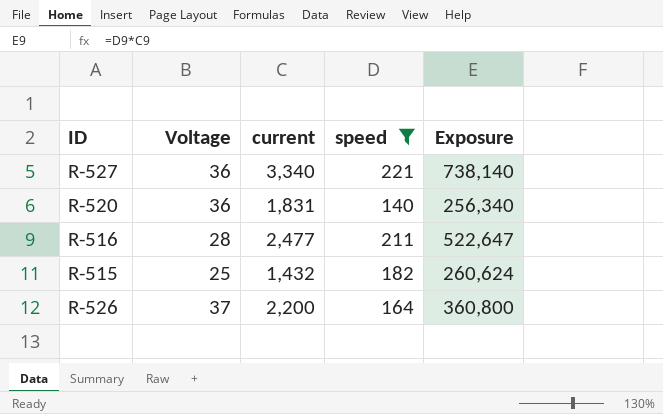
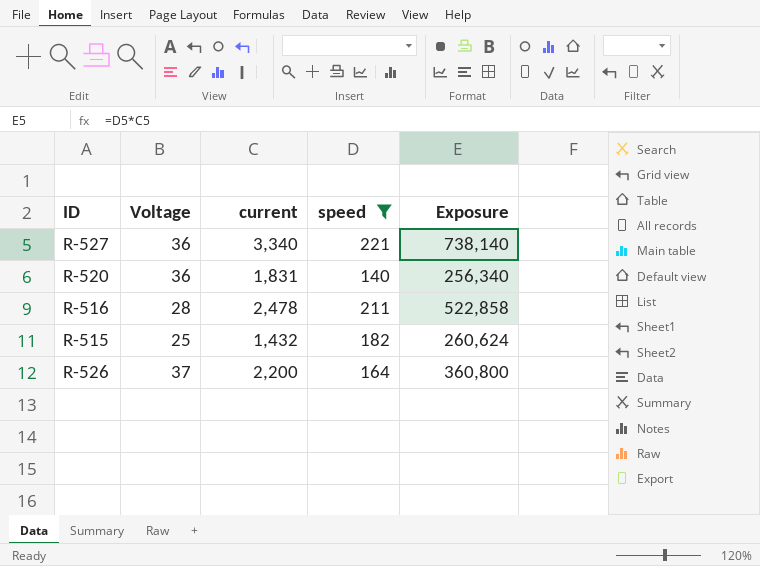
R-516 | current: 2,477 -> 2,478
R-516 | Exposure: 522,647 -> 522,858

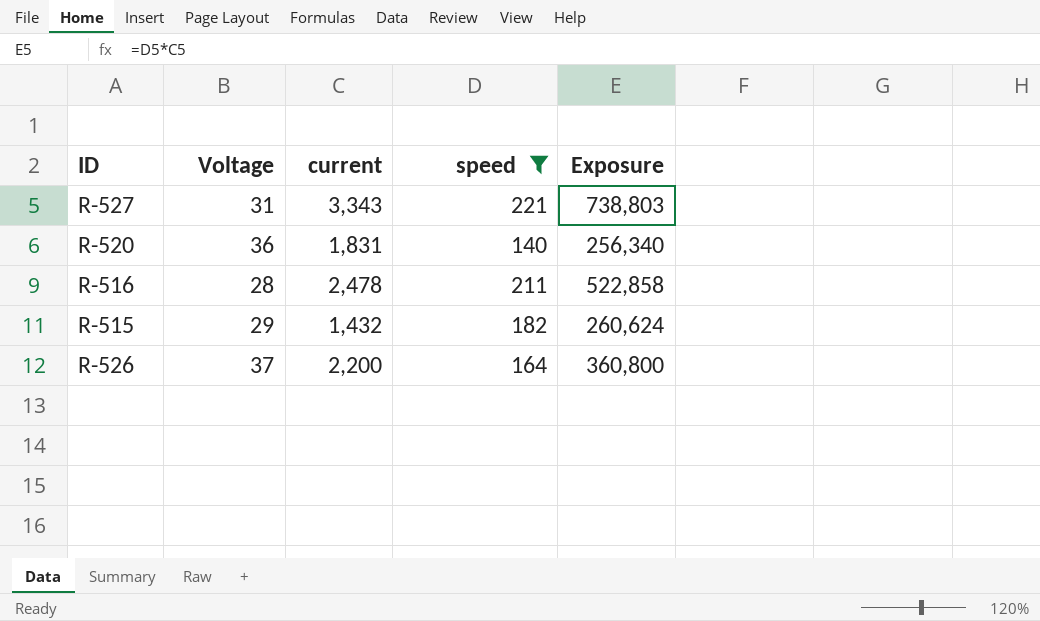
R-527 | Voltage: 36 -> 31
R-527 | current: 3,340 -> 3,343
R-527 | Exposure: 738,140 -> 738,803
R-515 | Voltage: 25 -> 29

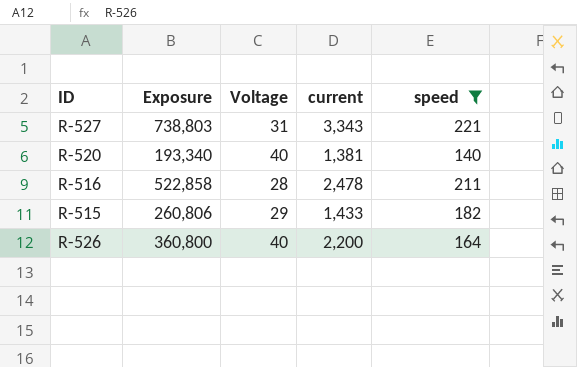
column Exposure | position: 5 -> 2
R-520 | Exposure: 256,340 -> 193,340
R-520 | Voltage: 36 -> 40
R-520 | current: 1,831 -> 1,381
R-515 | Exposure: 260,624 -> 260,806
R-515 | current: 1,432 -> 1,433
R-526 | Voltage: 37 -> 40

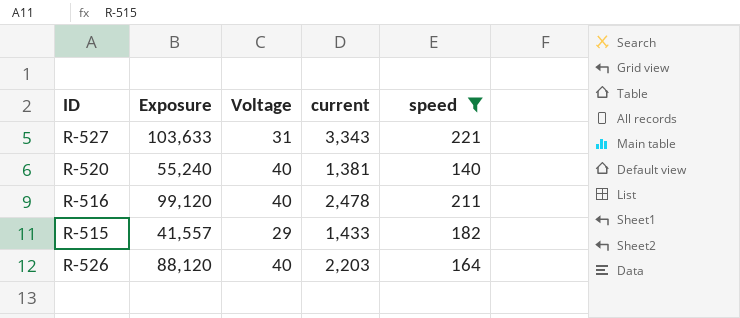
column Exposure | formula: [current] * [speed] -> [Voltage] * [current]
R-516 | Voltage: 28 -> 40
R-526 | current: 2,200 -> 2,203

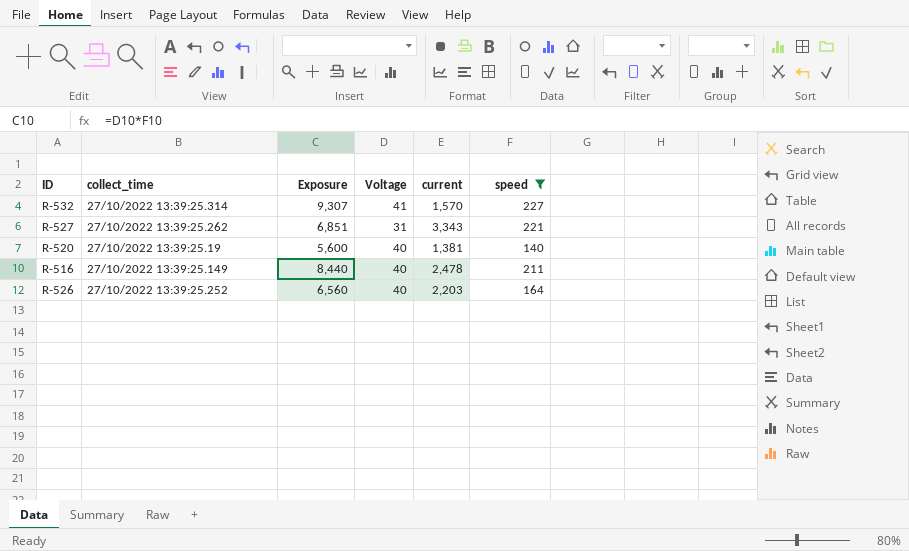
column collect_time | position: none -> 2
column Exposure | formula: [Voltage] * [current] -> [Voltage] * [speed]
row R-515: 41,557 | 29 | 1,433 | 182 -> none
row R-532: none -> 27/10/2022 13:39:25.314 | 9,307 | 41 | 1,570 | 227

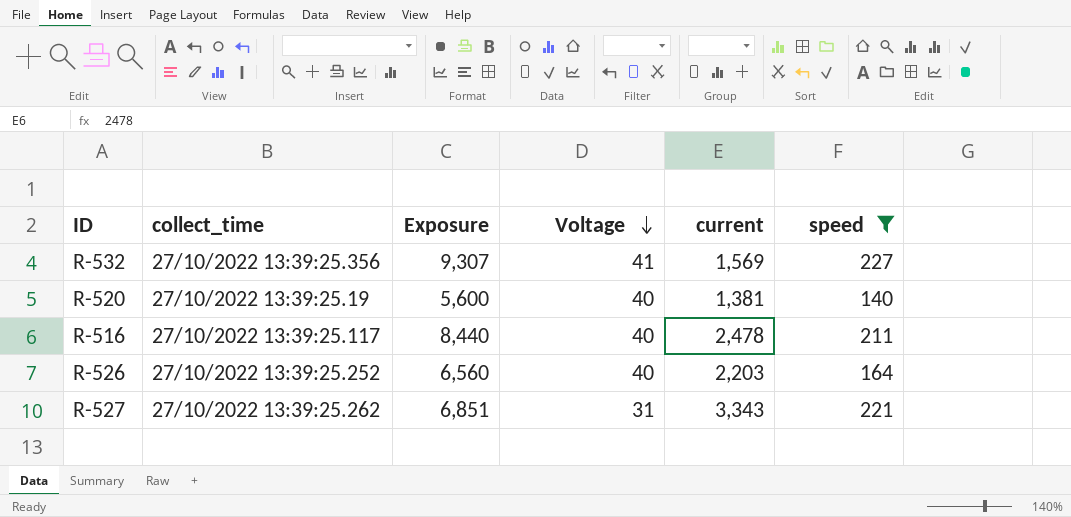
row order: none -> Voltage descending
R-532 | collect_time: 27/10/2022 13:39:25.314 -> 27/10/2022 13:39:25.356
R-532 | current: 1,570 -> 1,569
R-516 | collect_time: 27/10/2022 13:39:25.149 -> 27/10/2022 13:39:25.117

